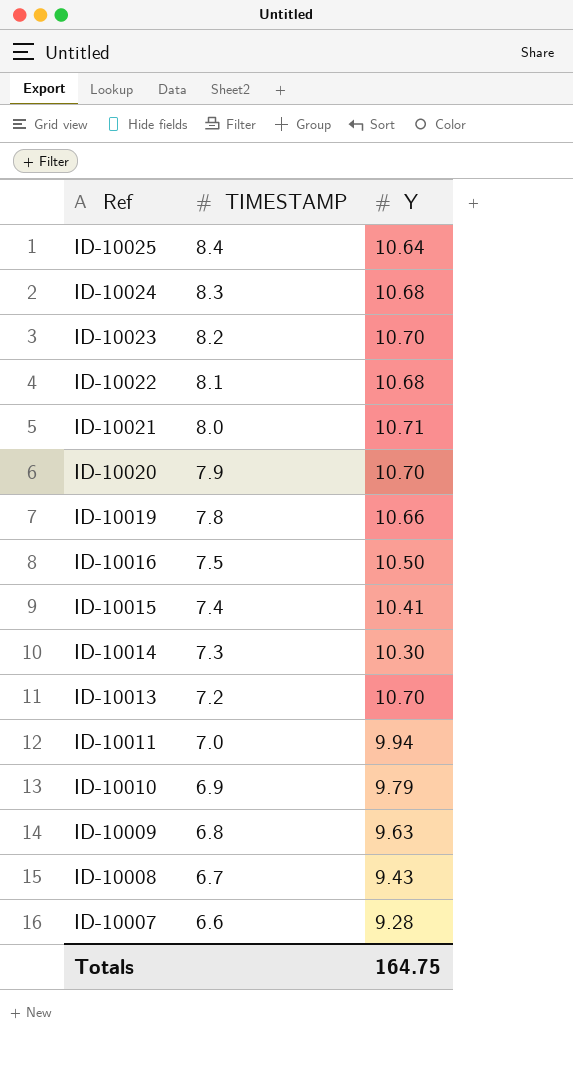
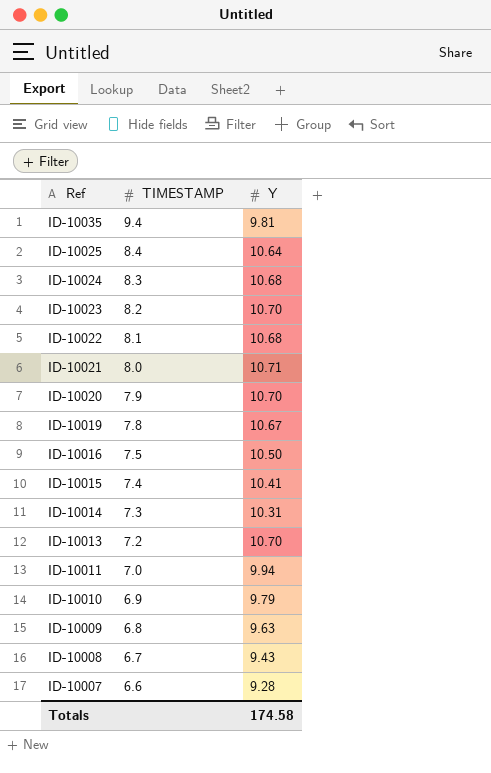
row ID-10035: none -> 9.4 | 9.81
ID-10019 | Y: 10.66 -> 10.67
ID-10014 | Y: 10.30 -> 10.31
Totals | Y: 164.75 -> 174.58

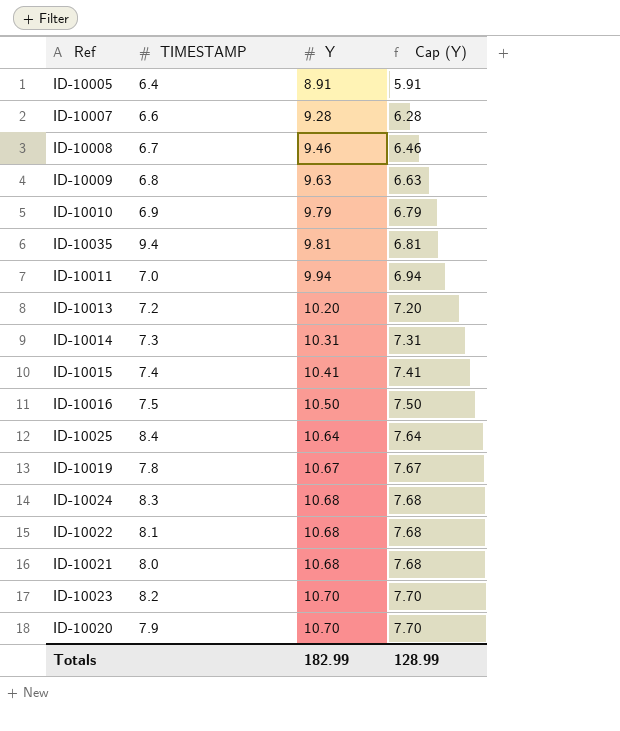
row order: Ref descending -> Y ascending
column Cap (Y) | formula: none -> [Y] - 3
row ID-10005: none -> 6.4 | 8.91 | 5.91
ID-10008 | Y: 9.43 -> 9.46
ID-10013 | Y: 10.70 -> 10.20
ID-10021 | Y: 10.71 -> 10.68
Totals | Y: 174.58 -> 182.99

